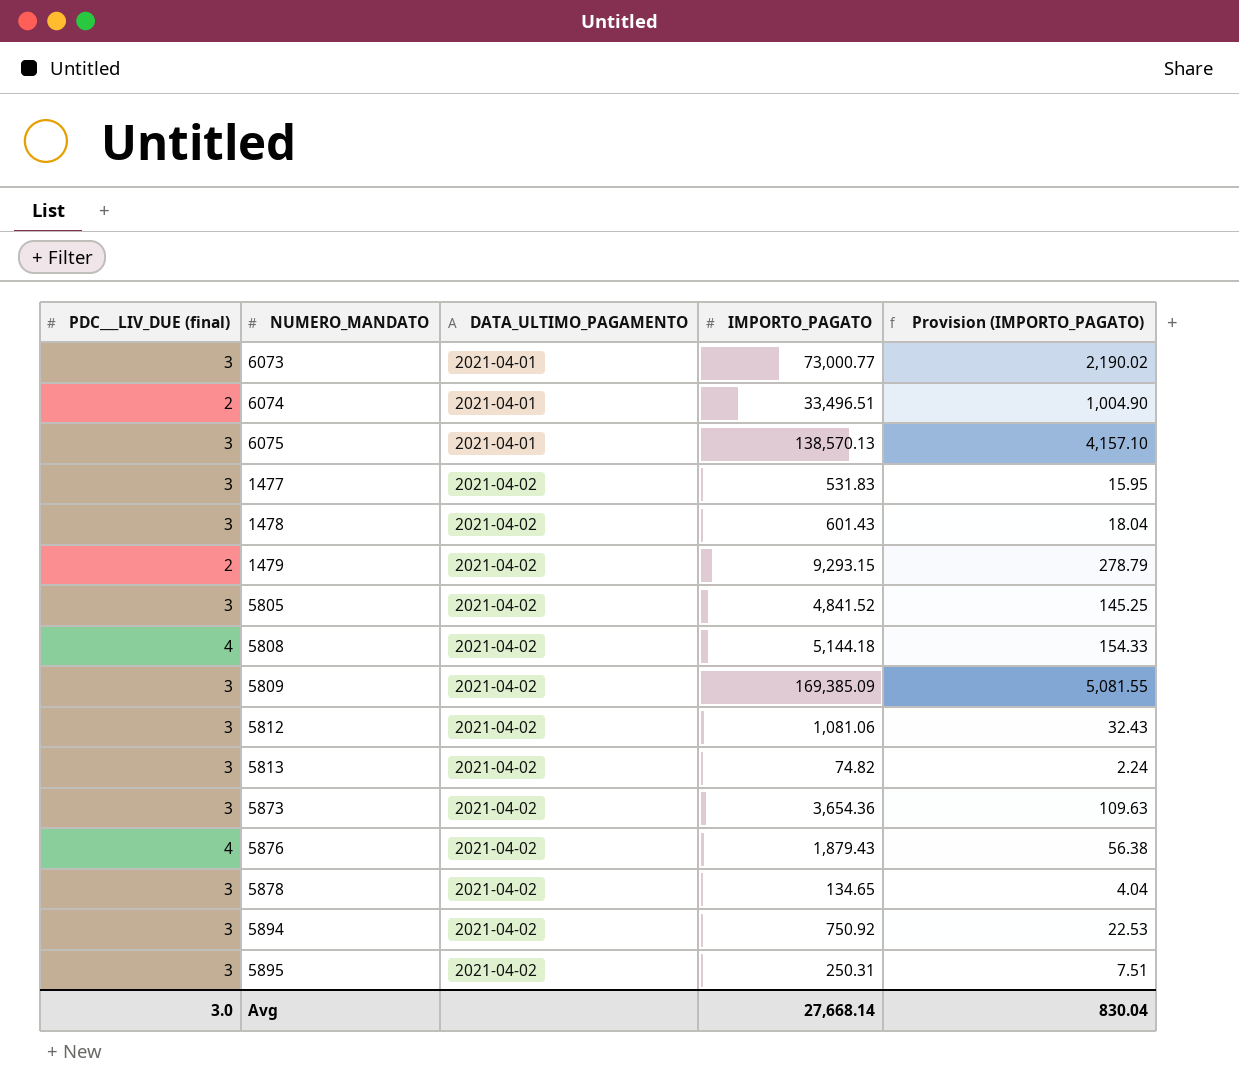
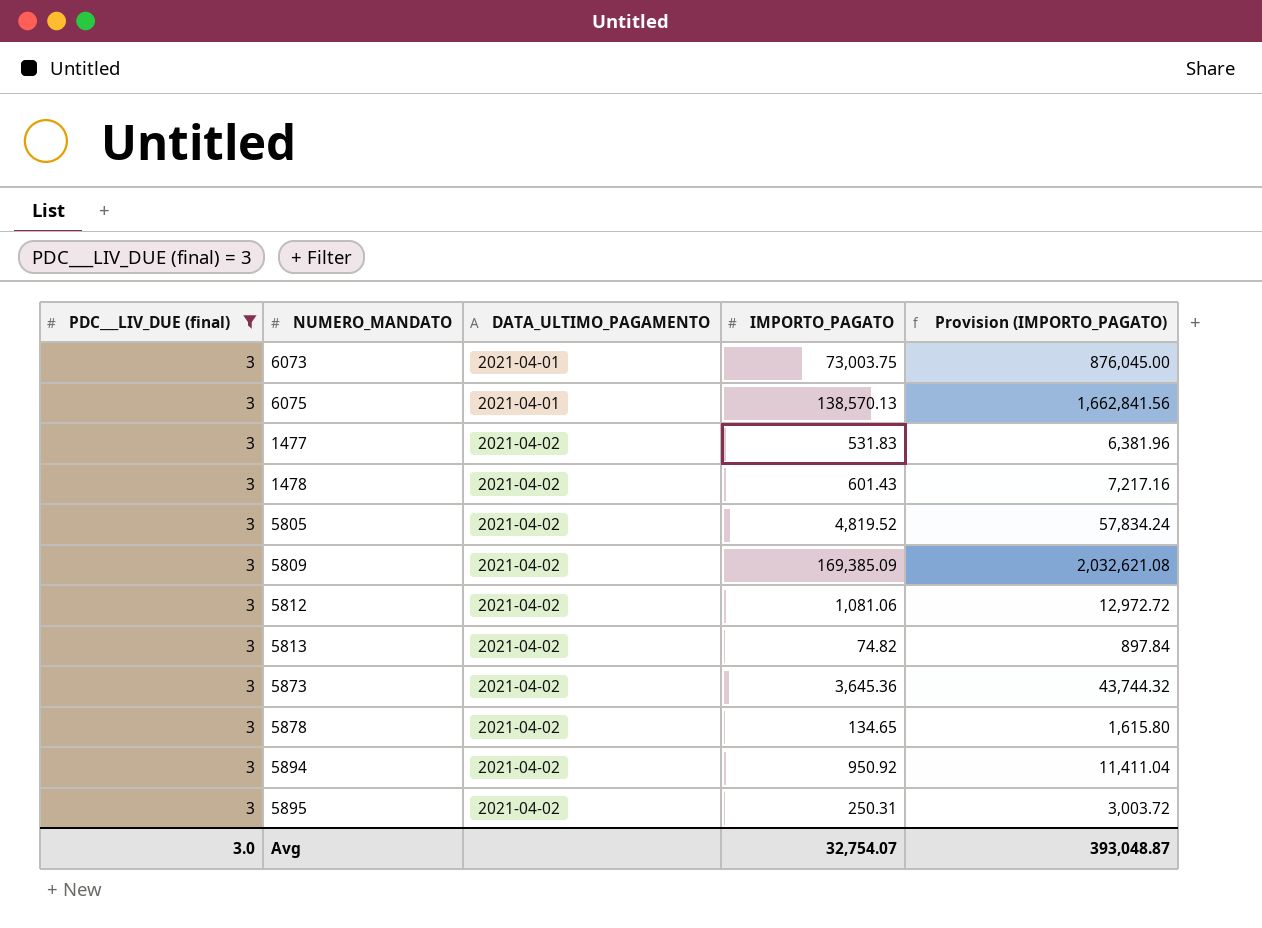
filter: none -> PDC___LIV_DUE (final) = 3
column Provision (IMPORTO_PAGATO) | formula: [IMPORTO_PAGATO] * 0.03 -> [IMPORTO_PAGATO] * 12
6073 | IMPORTO_PAGATO: 73,000.77 -> 73,003.75
5805 | IMPORTO_PAGATO: 4,841.52 -> 4,819.52
5873 | IMPORTO_PAGATO: 3,654.36 -> 3,645.36
5894 | IMPORTO_PAGATO: 750.92 -> 950.92
Avg | IMPORTO_PAGATO: 27,668.14 -> 32,754.07
Avg | Provision (IMPORTO_PAGATO): 830.04 -> 393,048.87

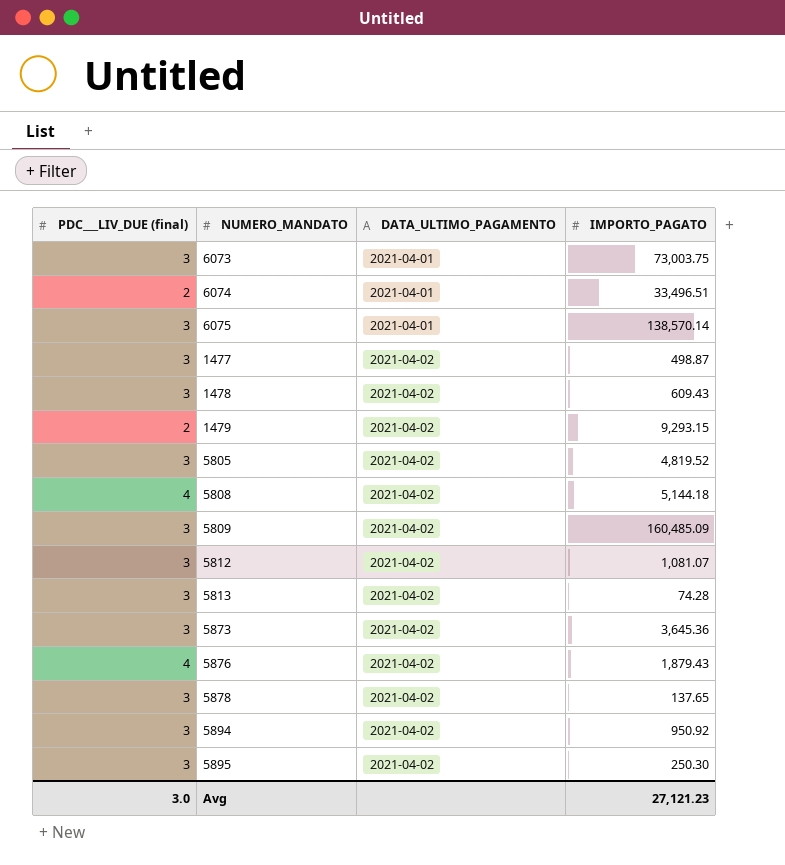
filter: PDC___LIV_DUE (final) = 3 -> none
column Provision (IMPORTO_PAGATO) | formula: [IMPORTO_PAGATO] * 12 -> none
6075 | IMPORTO_PAGATO: 138,570.13 -> 138,570.14
1477 | IMPORTO_PAGATO: 531.83 -> 498.87
1478 | IMPORTO_PAGATO: 601.43 -> 609.43
5809 | IMPORTO_PAGATO: 169,385.09 -> 160,485.09
5812 | IMPORTO_PAGATO: 1,081.06 -> 1,081.07
5813 | IMPORTO_PAGATO: 74.82 -> 74.28
5878 | IMPORTO_PAGATO: 134.65 -> 137.65
5895 | IMPORTO_PAGATO: 250.31 -> 250.30
Avg | IMPORTO_PAGATO: 32,754.07 -> 27,121.23

